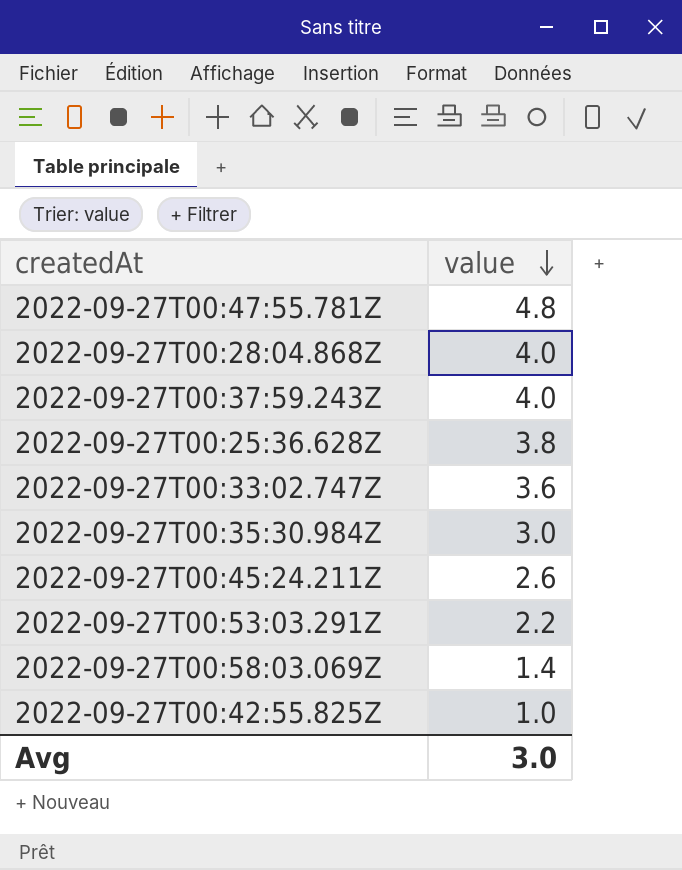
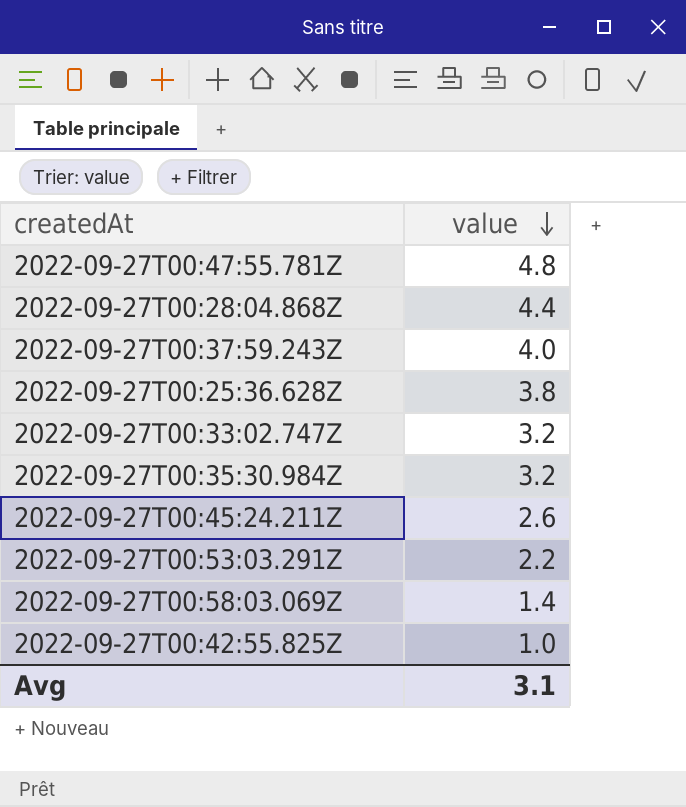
2022-09-27T00:28:04.868Z | value: 4.0 -> 4.4
2022-09-27T00:33:02.747Z | value: 3.6 -> 3.2
2022-09-27T00:35:30.984Z | value: 3.0 -> 3.2
Avg | value: 3.0 -> 3.1

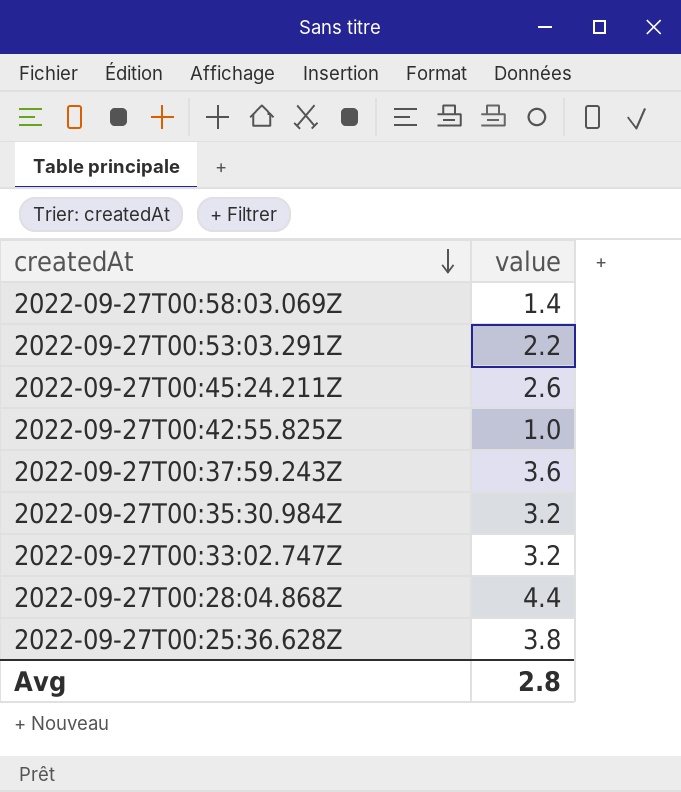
row order: value descending -> createdAt descending
row 2022-09-27T00:47:55.781Z: 4.8 -> none
2022-09-27T00:37:59.243Z | value: 4.0 -> 3.6
Avg | value: 3.1 -> 2.8

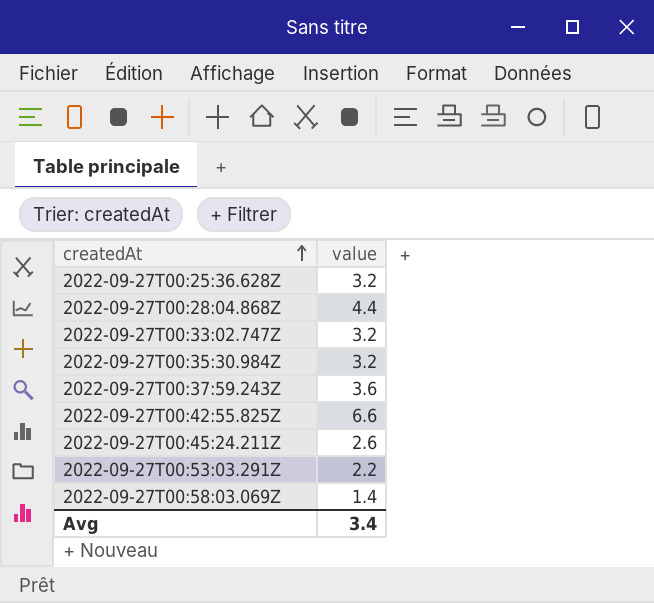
row order: createdAt descending -> createdAt ascending
2022-09-27T00:25:36.628Z | value: 3.8 -> 3.2
2022-09-27T00:42:55.825Z | value: 1.0 -> 6.6
Avg | value: 2.8 -> 3.4

